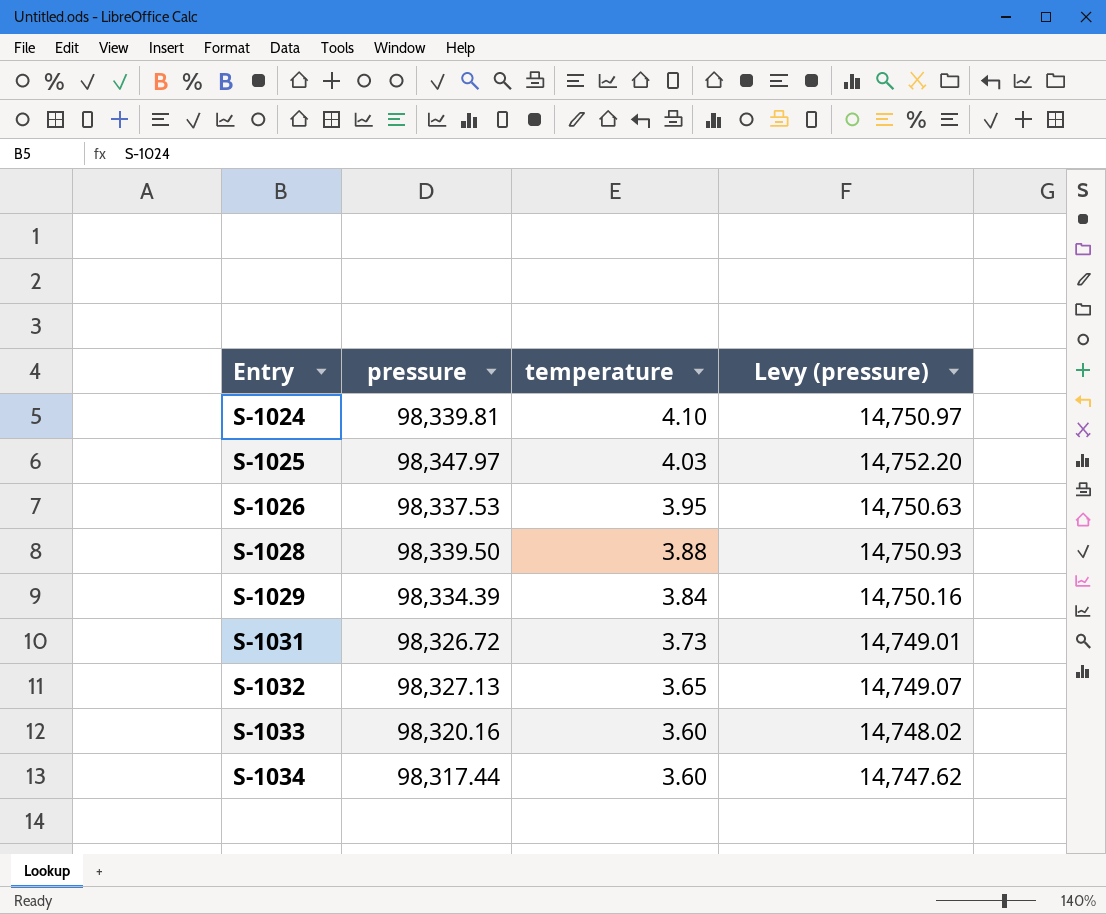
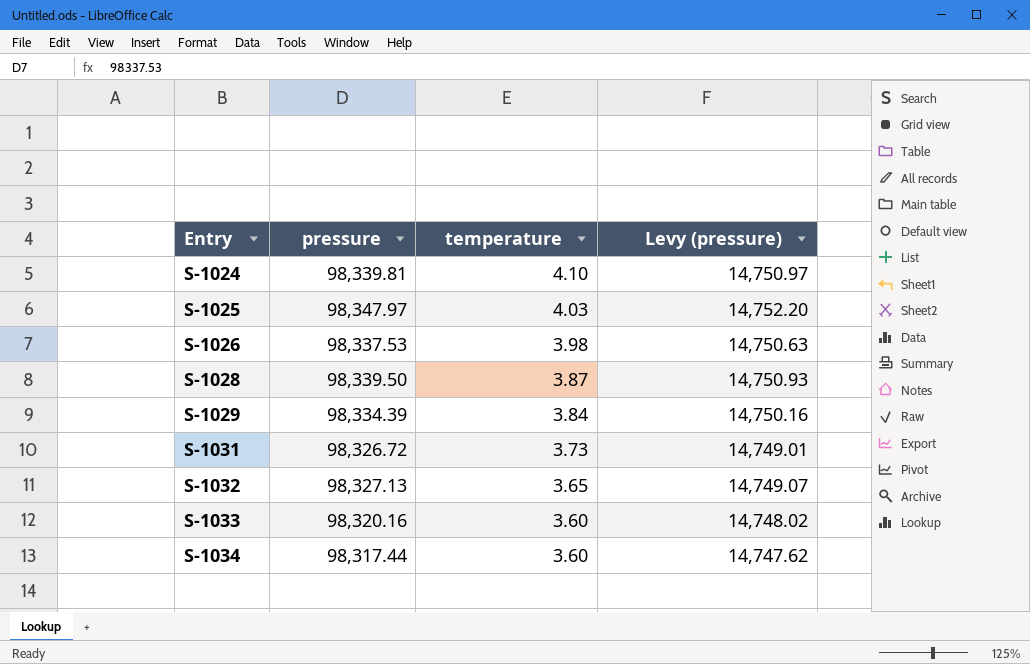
S-1026 | temperature: 3.95 -> 3.98
S-1028 | temperature: 3.88 -> 3.87

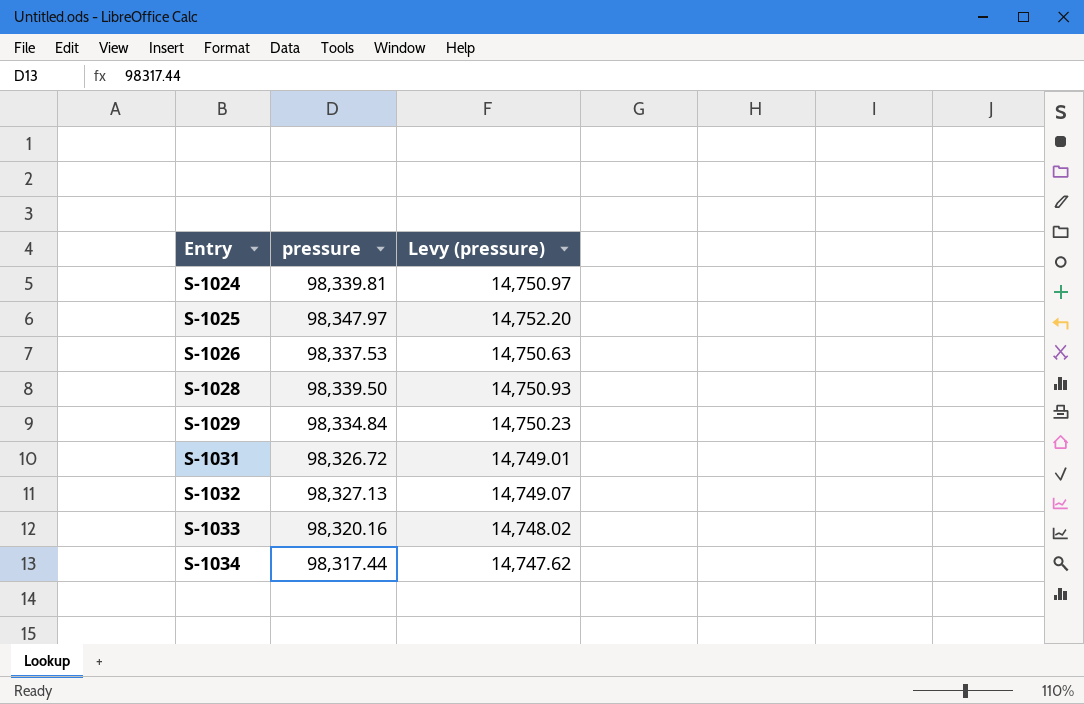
column temperature | position: 3 -> none
S-1029 | pressure: 98,334.39 -> 98,334.84
S-1029 | Levy (pressure): 14,750.16 -> 14,750.23

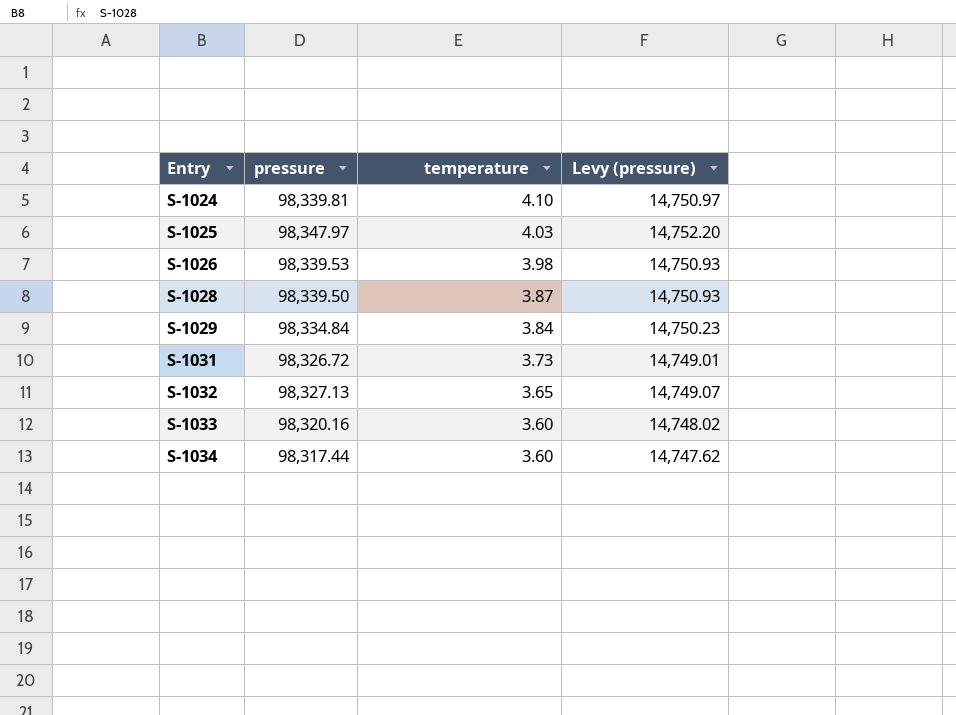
column temperature | position: none -> 3
S-1026 | pressure: 98,337.53 -> 98,339.53
S-1026 | Levy (pressure): 14,750.63 -> 14,750.93

